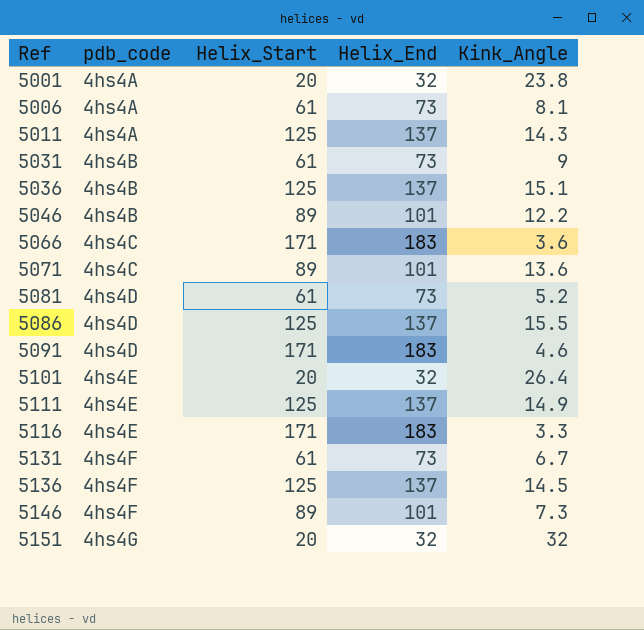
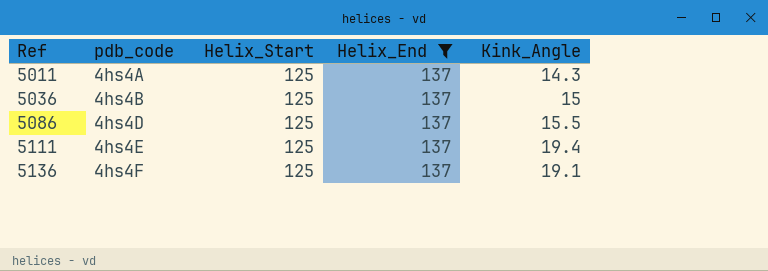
filter: none -> Helix_End = 137
5036 | Kink_Angle: 15.1 -> 15
5111 | Kink_Angle: 14.9 -> 19.4
5136 | Kink_Angle: 14.5 -> 19.1

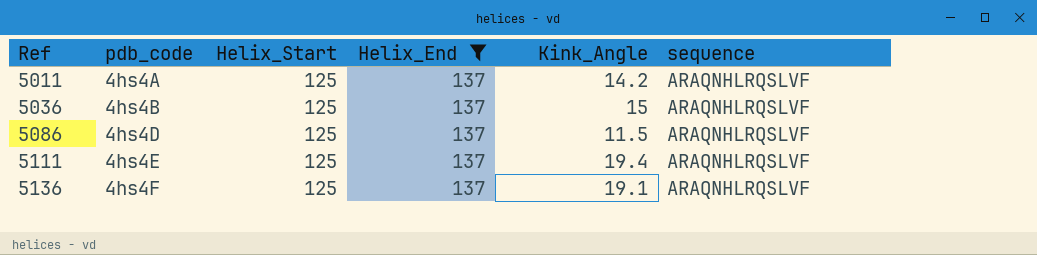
column sequence | position: none -> 6
5011 | Kink_Angle: 14.3 -> 14.2
5086 | Kink_Angle: 15.5 -> 11.5

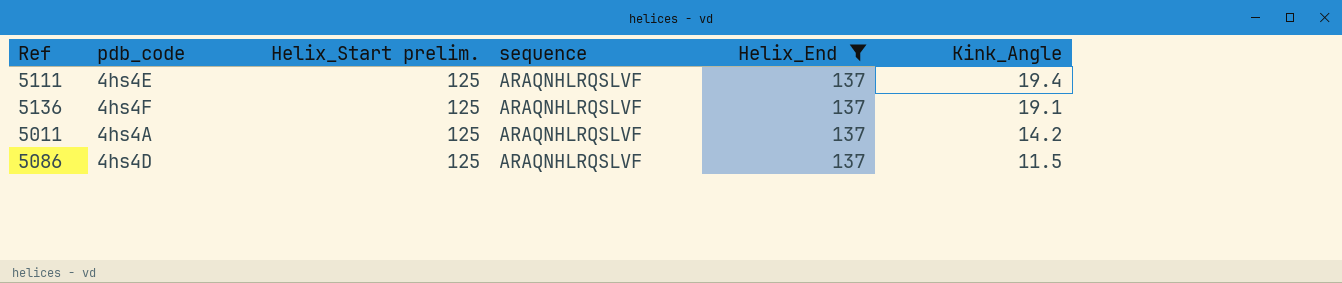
row order: Ref ascending -> Kink_Angle descending
column name: Helix_Start -> Helix_Start prelim.
column sequence | position: 6 -> 4
row 5036: 4hs4B | 125 | 137 | 15 | ARAQNHLRQSLVF -> none

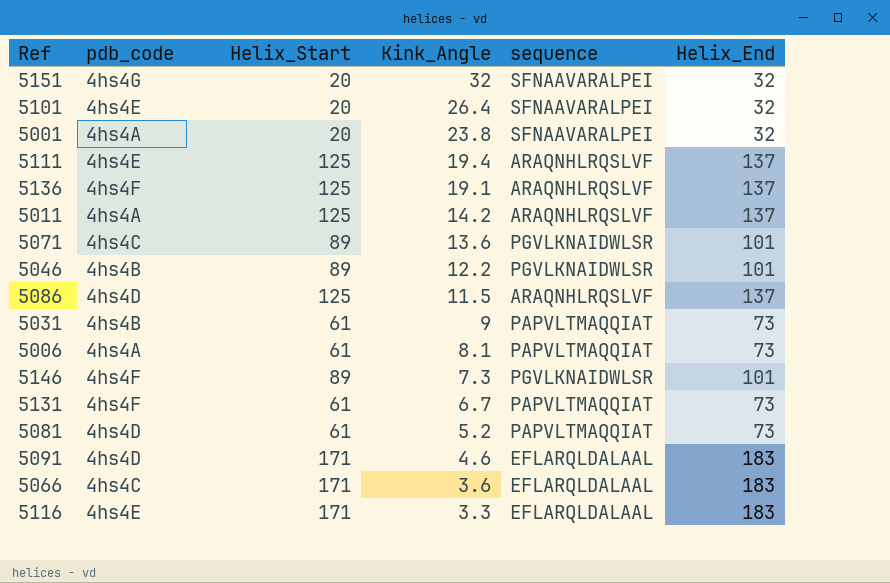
filter: Helix_End = 137 -> none
column name: Helix_Start prelim. -> Helix_Start
column Kink_Angle | position: 6 -> 4

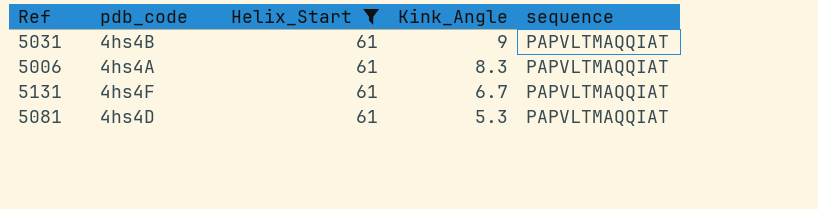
filter: none -> Helix_Start = 61
column Helix_End | position: 6 -> none
5006 | Kink_Angle: 8.1 -> 8.3
5081 | Kink_Angle: 5.2 -> 5.3

